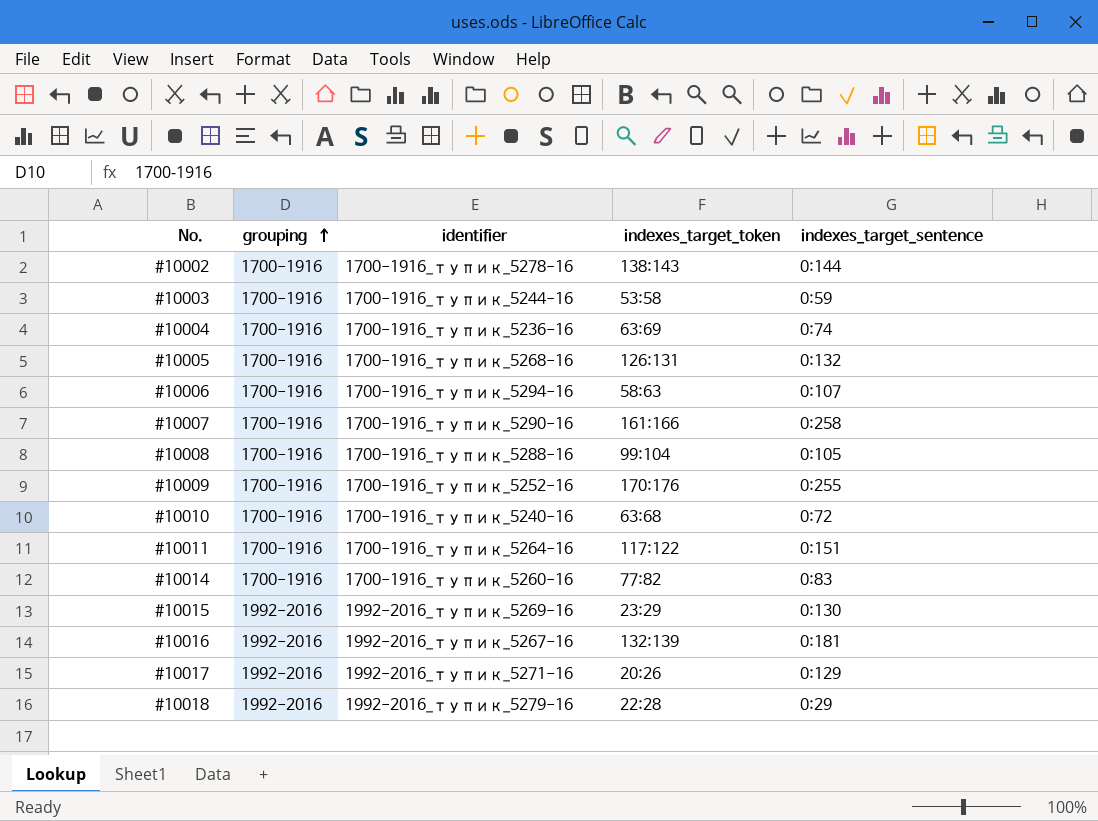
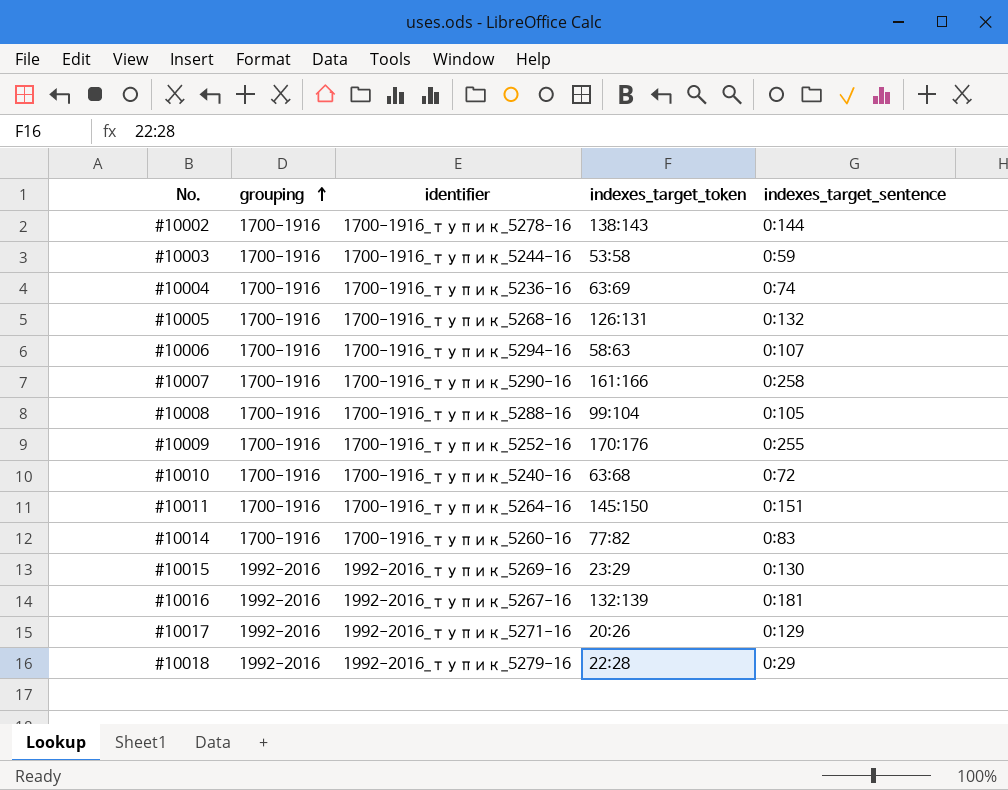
#10011 | indexes_target_token: 117:122 -> 145:150

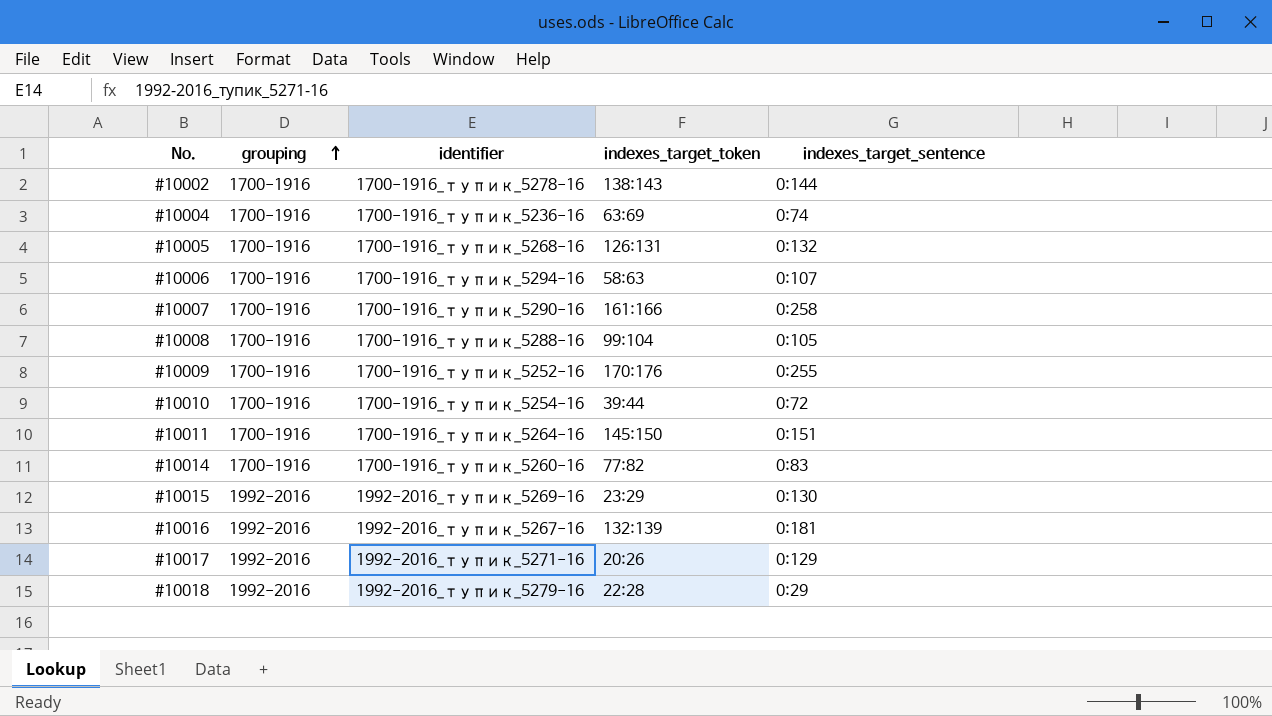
row #10003: 1700-1916 | 1700-1916_тупик_5244-16 | 53:58 | 0:59 -> none
#10010 | identifier: 1700-1916_тупик_5240-16 -> 1700-1916_тупик_5254-16
#10010 | indexes_target_token: 63:68 -> 39:44

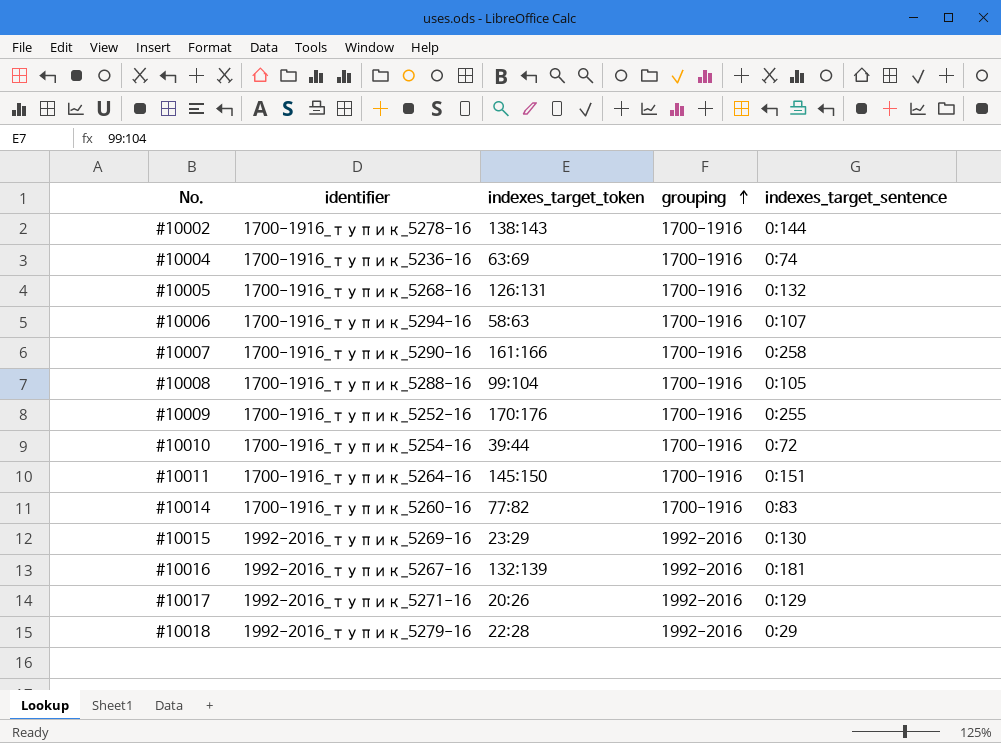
column grouping | position: 2 -> 4

